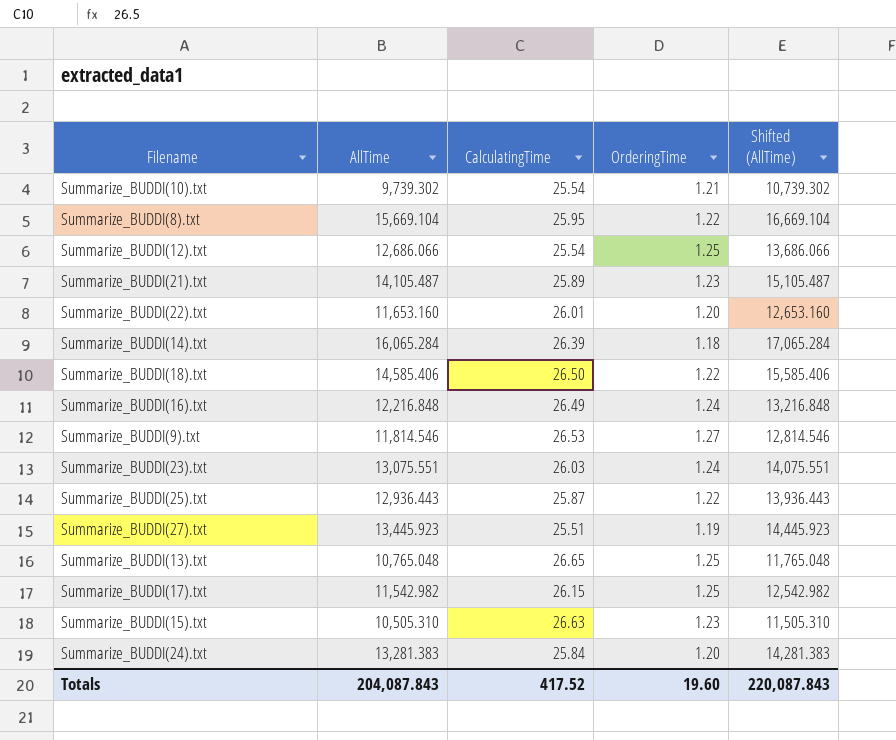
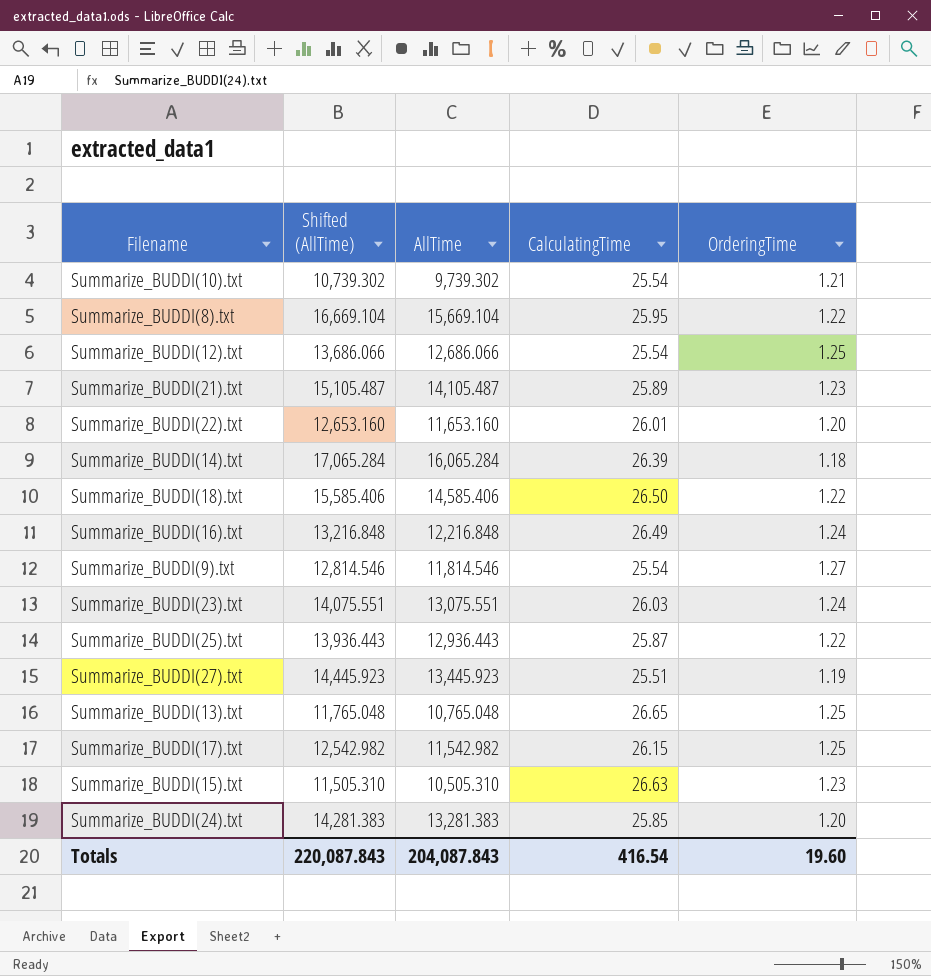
column Shifted (AllTime) | position: 5 -> 2
Summarize_BUDDI(9).txt | CalculatingTime: 26.53 -> 25.54
Summarize_BUDDI(24).txt | CalculatingTime: 25.84 -> 25.85
Totals | CalculatingTime: 417.52 -> 416.54

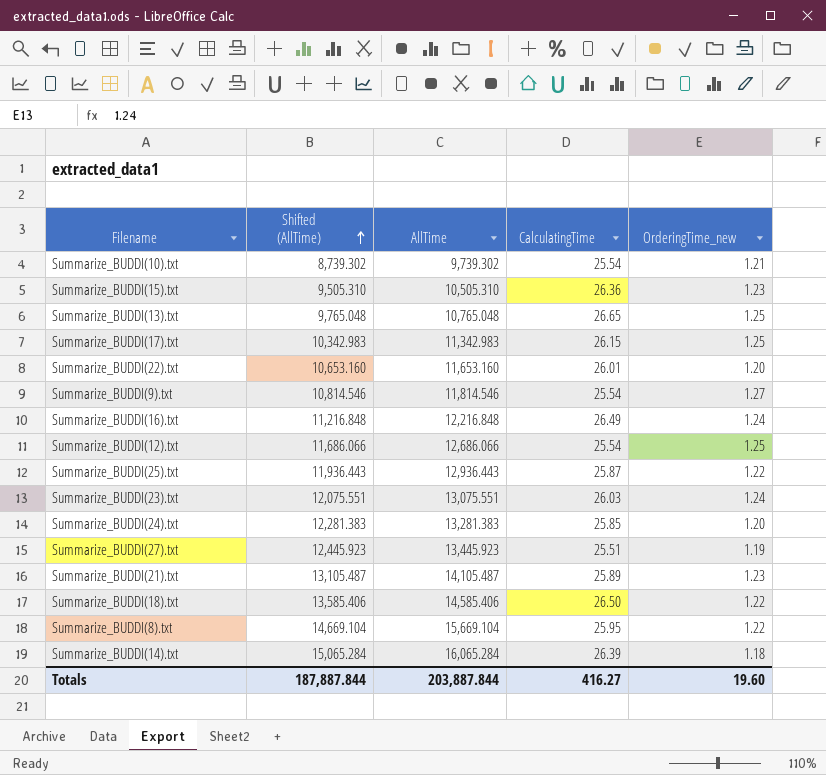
row order: none -> Shifted (AllTime) ascending
column Shifted (AllTime) | formula: [AllTime] + 1000 -> [AllTime] - 1000
column name: OrderingTime -> OrderingTime_new
Summarize_BUDDI(15).txt | CalculatingTime: 26.63 -> 26.36
Summarize_BUDDI(17).txt | AllTime: 11,542.982 -> 11,342.983
Totals | Shifted (AllTime): 220,087.843 -> 187,887.844
Totals | AllTime: 204,087.843 -> 203,887.844
Totals | CalculatingTime: 416.54 -> 416.27

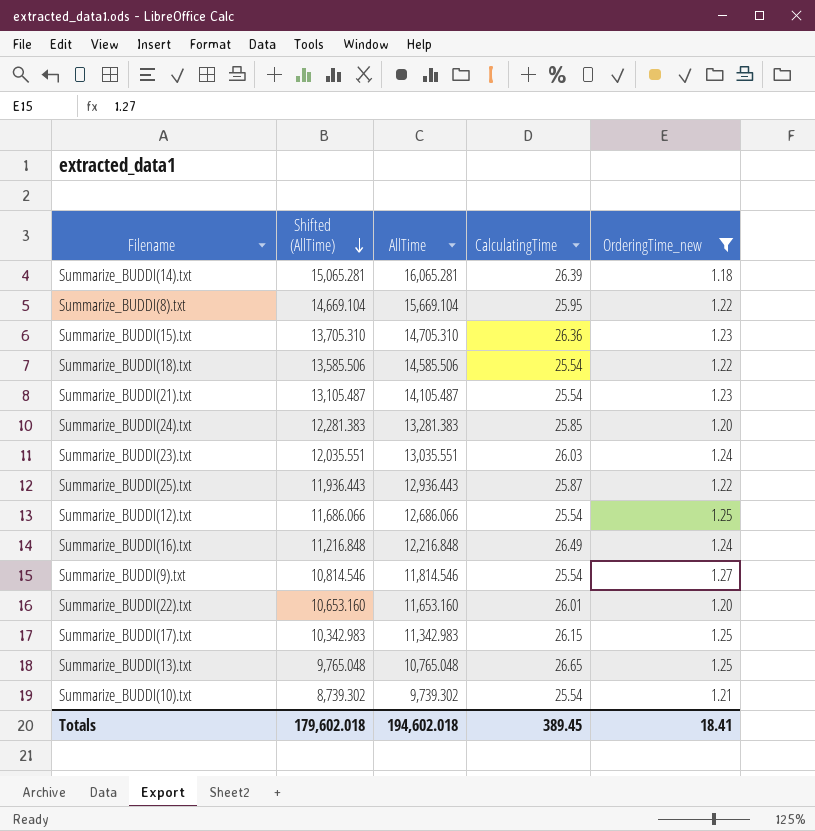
filter: none -> OrderingTime_new != 1.19
row order: Shifted (AllTime) ascending -> Shifted (AllTime) descending
Summarize_BUDDI(14).txt | Shifted (AllTime): 15,065.284 -> 15,065.281
Summarize_BUDDI(14).txt | AllTime: 16,065.284 -> 16,065.281
Summarize_BUDDI(15).txt | Shifted (AllTime): 9,505.310 -> 13,705.310
Summarize_BUDDI(15).txt | AllTime: 10,505.310 -> 14,705.310
Summarize_BUDDI(18).txt | Shifted (AllTime): 13,585.406 -> 13,585.506
Summarize_BUDDI(18).txt | AllTime: 14,585.406 -> 14,585.506
Summarize_BUDDI(18).txt | CalculatingTime: 26.50 -> 25.54
Summarize_BUDDI(21).txt | CalculatingTime: 25.89 -> 25.54
Summarize_BUDDI(23).txt | Shifted (AllTime): 12,075.551 -> 12,035.551
Summarize_BUDDI(23).txt | AllTime: 13,075.551 -> 13,035.551
Totals | Shifted (AllTime): 187,887.844 -> 179,602.018
Totals | AllTime: 203,887.844 -> 194,602.018
Totals | CalculatingTime: 416.27 -> 389.45
Totals | OrderingTime_new: 19.60 -> 18.41

